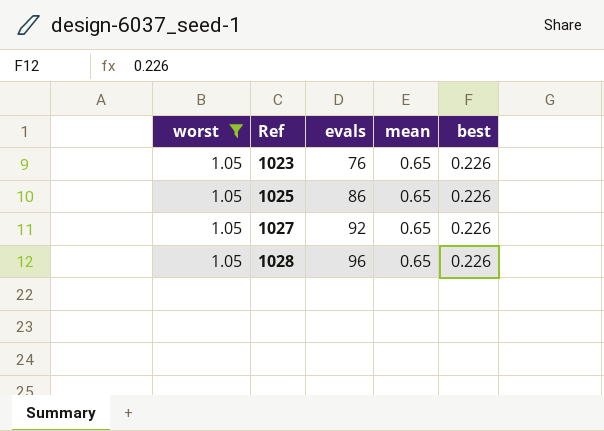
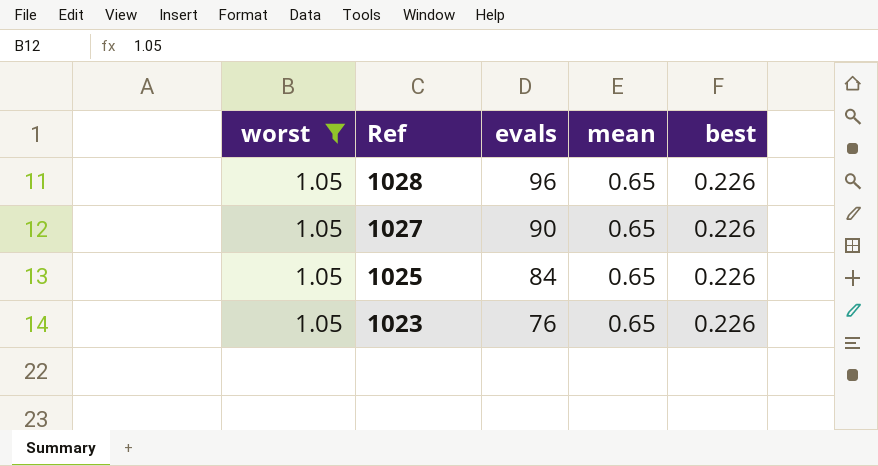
row order: Ref ascending -> Ref descending
1027 | evals: 92 -> 90
1025 | evals: 86 -> 84

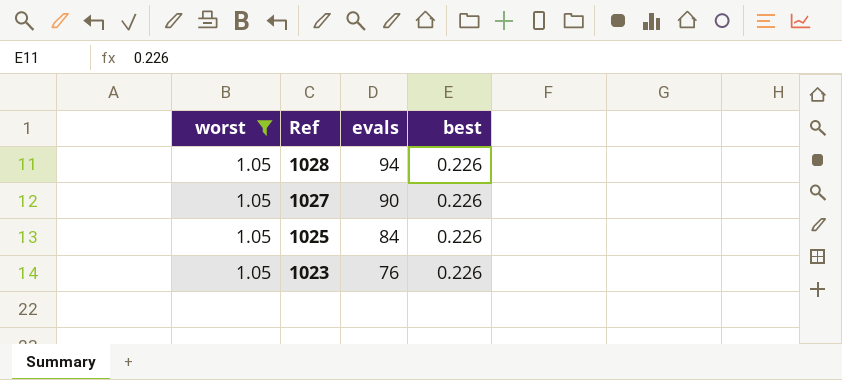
column mean | position: 4 -> none
1028 | evals: 96 -> 94

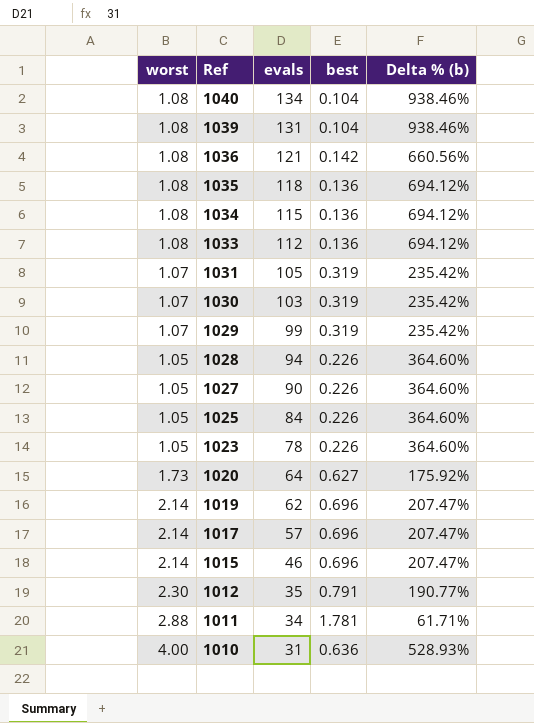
filter: worst = 1.05 -> none
column Delta % (b) | formula: none -> ([worst] - [best]) / [best]
1023 | evals: 76 -> 78

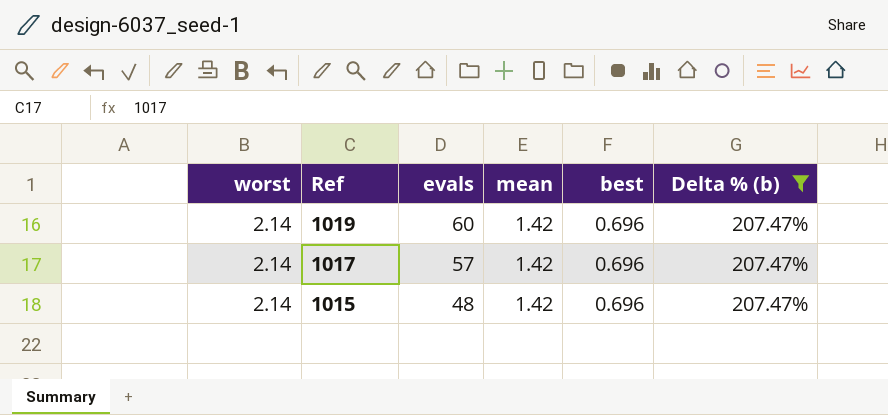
filter: none -> Delta % (b) = 207.47%
column mean | position: none -> 4
1019 | evals: 62 -> 60
1015 | evals: 46 -> 48

